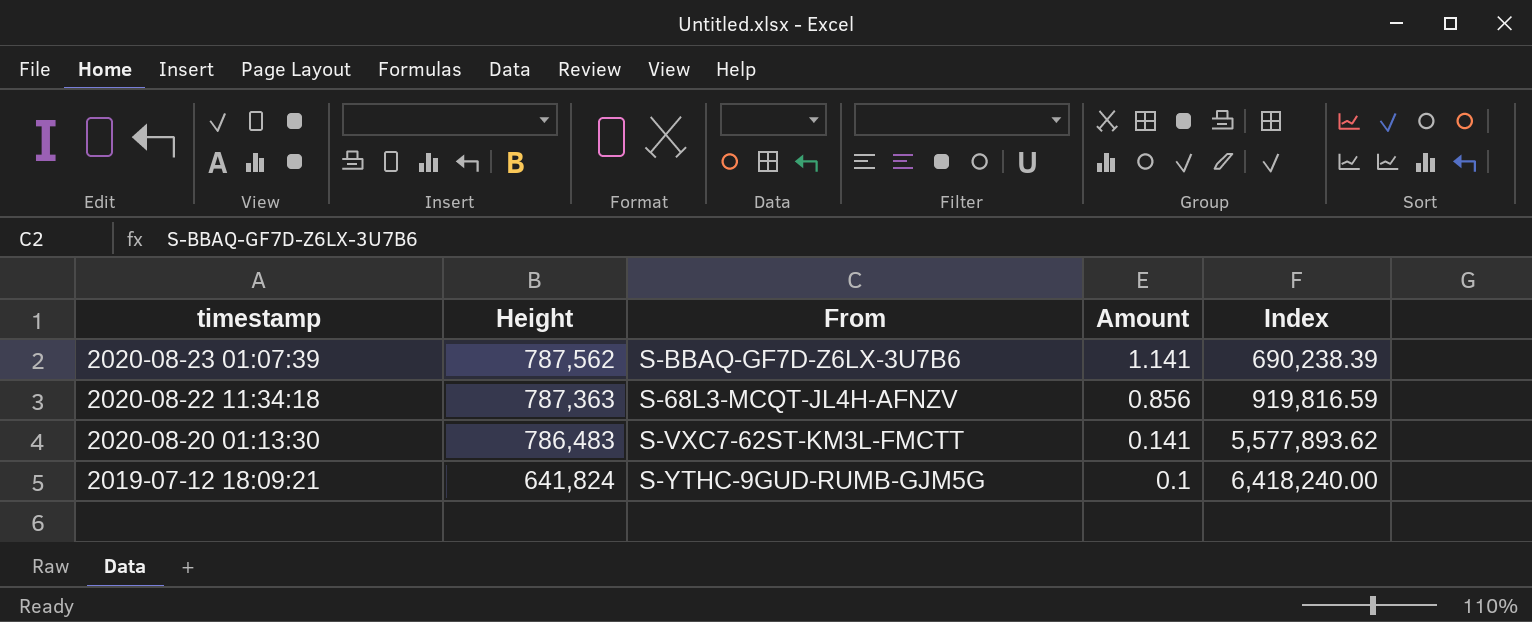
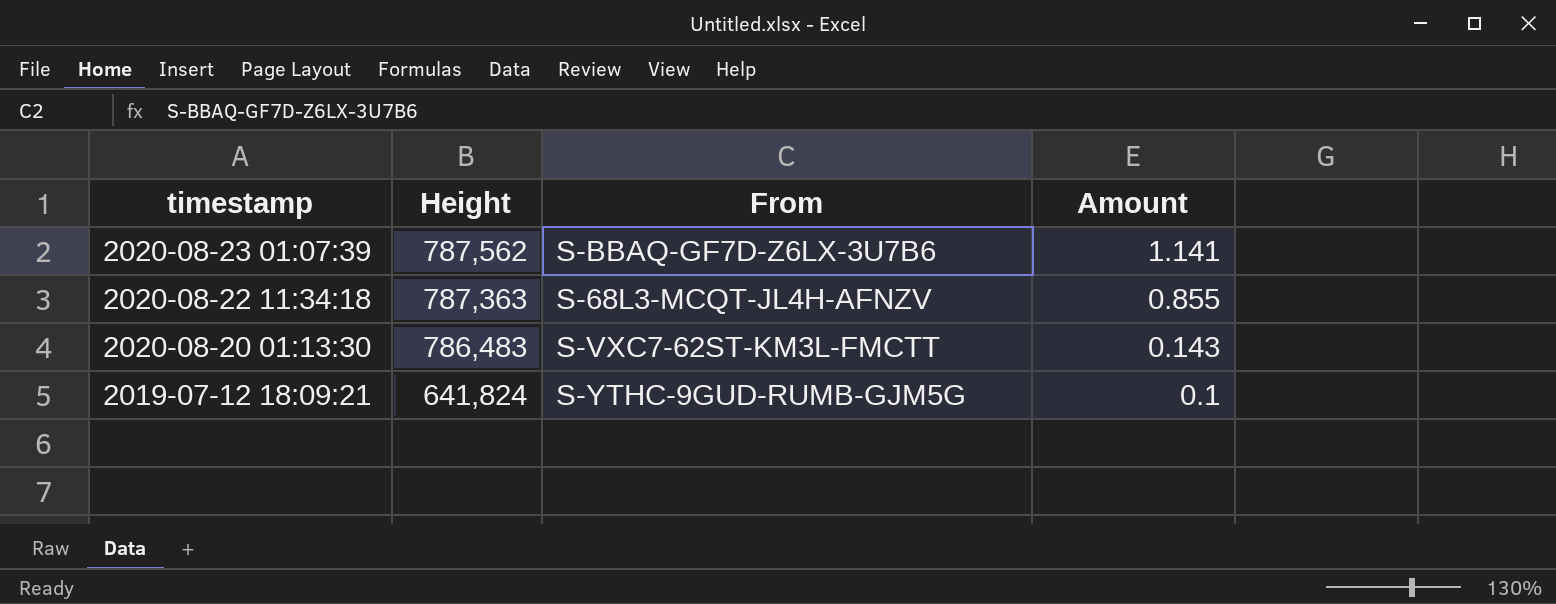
column Index | formula: [Height] / [Amount] -> none
2020-08-22 11:34:18 | Amount: 0.856 -> 0.855
2020-08-20 01:13:30 | Amount: 0.141 -> 0.143

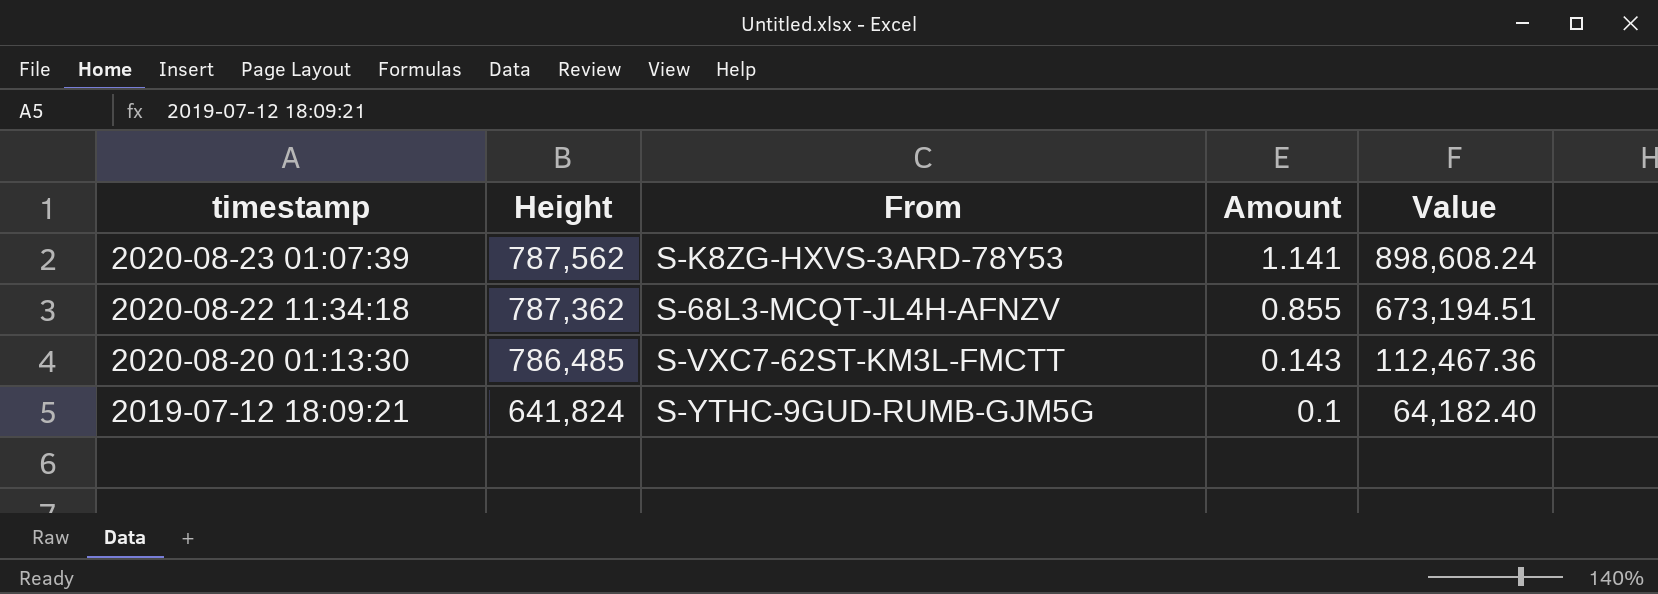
column Value | formula: none -> [Height] * [Amount]
2020-08-23 01:07:39 | From: S-BBAQ-GF7D-Z6LX-3U7B6 -> S-K8ZG-HXVS-3ARD-78Y53
2020-08-22 11:34:18 | Height: 787,363 -> 787,362
2020-08-20 01:13:30 | Height: 786,483 -> 786,485

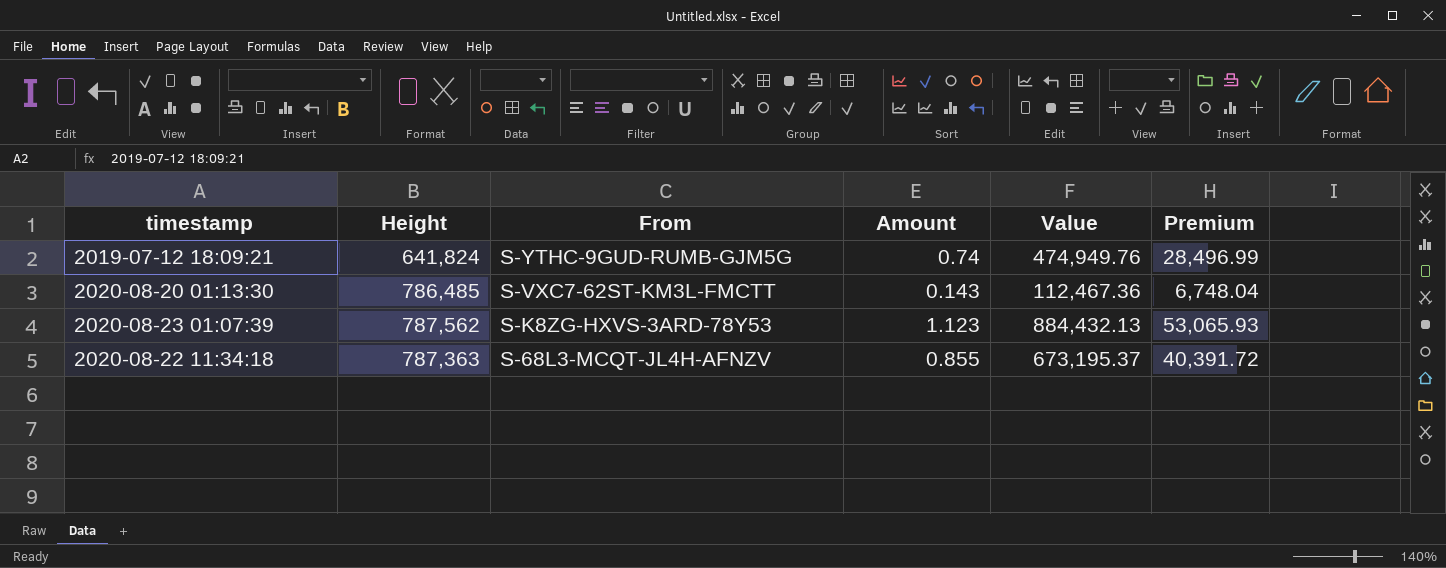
row order: timestamp descending -> From descending
column Premium | formula: none -> [Value] * 0.06
2019-07-12 18:09:21 | Amount: 0.1 -> 0.74
2019-07-12 18:09:21 | Value: 64,182.40 -> 474,949.76
2020-08-23 01:07:39 | Amount: 1.141 -> 1.123
2020-08-23 01:07:39 | Value: 898,608.24 -> 884,432.13
2020-08-22 11:34:18 | Height: 787,362 -> 787,363
2020-08-22 11:34:18 | Value: 673,194.51 -> 673,195.37

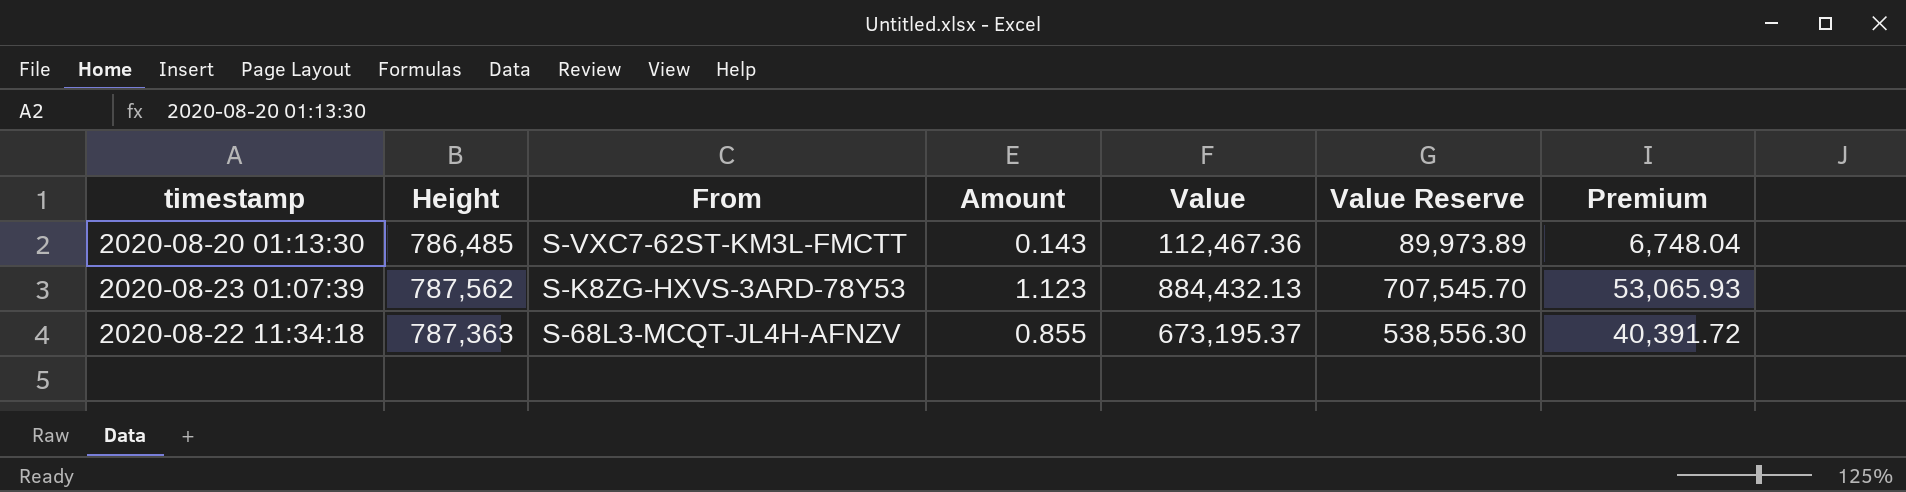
column Value Reserve | formula: none -> [Value] * 0.8
row 2019-07-12 18:09:21: 641,824 | S-YTHC-9GUD-RUMB-GJM5G | 0.74 | 474,949.76 | 28,496.99 -> none

